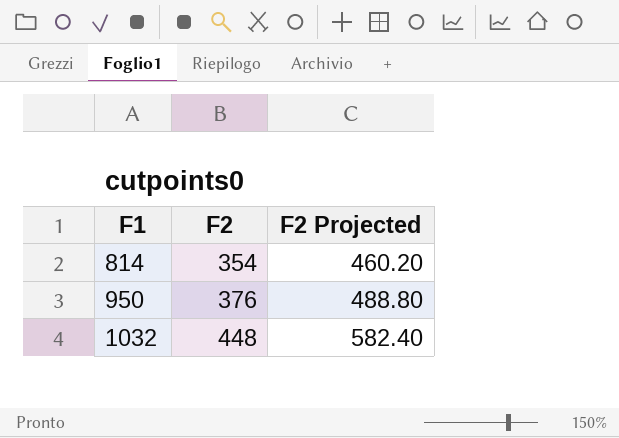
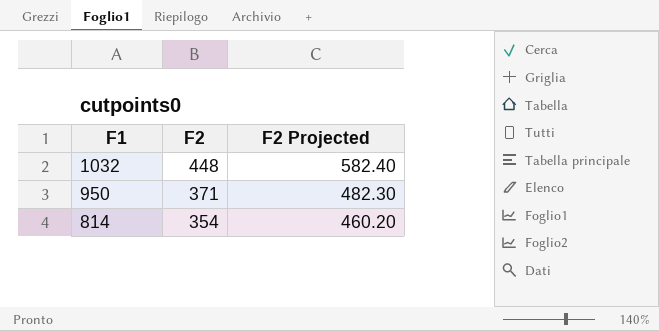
row order: F1 ascending -> F1 descending
950 | F2: 376 -> 371
950 | F2 Projected: 488.80 -> 482.30

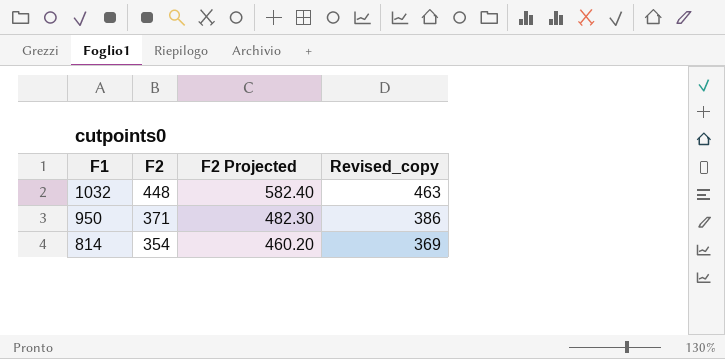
column Revised_copy | formula: none -> [F2] + 15

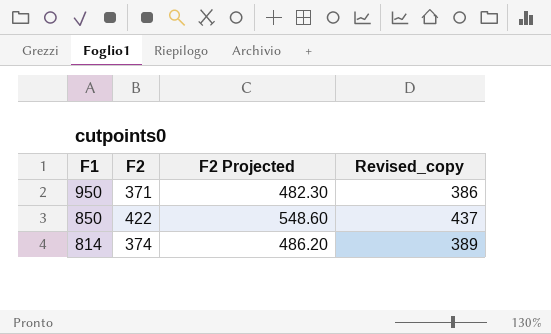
row 1032: 448 | 582.40 | 463 -> none
row 850: none -> 422 | 548.60 | 437
814 | F2: 354 -> 374
814 | F2 Projected: 460.20 -> 486.20
814 | Revised_copy: 369 -> 389

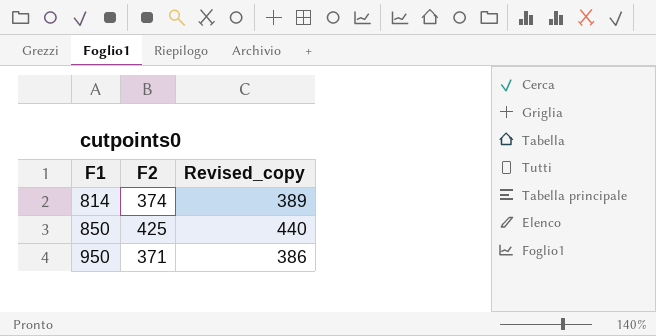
row order: F1 descending -> F1 ascending
column F2 Projected | formula: [F2] * 1.3 -> none
850 | F2: 422 -> 425
850 | Revised_copy: 437 -> 440

